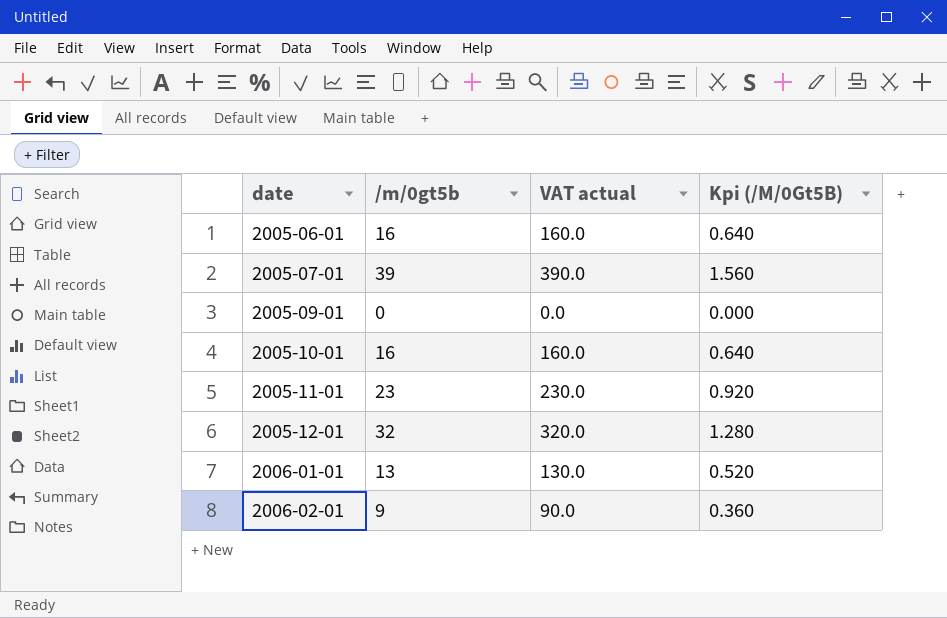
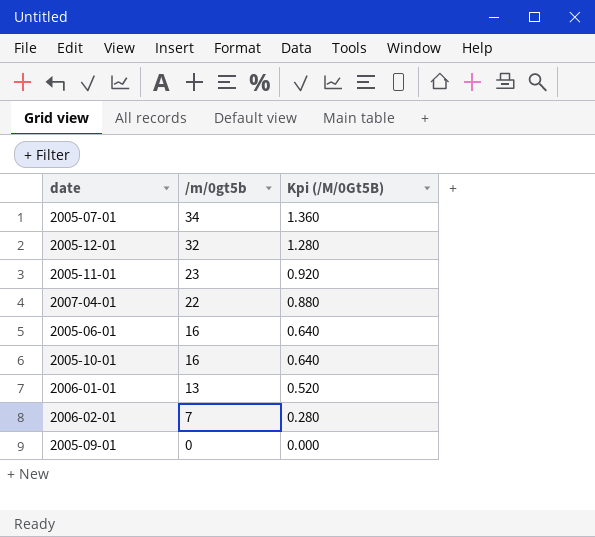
row order: date ascending -> /m/0gt5b descending
column VAT actual | formula: [/m/0gt5b] * 10 -> none
2005-07-01 | /m/0gt5b: 39 -> 34
2005-07-01 | Kpi (/M/0Gt5B): 1.560 -> 1.360
row 2007-04-01: none -> 22 | 0.880
2006-02-01 | /m/0gt5b: 9 -> 7
2006-02-01 | Kpi (/M/0Gt5B): 0.360 -> 0.280

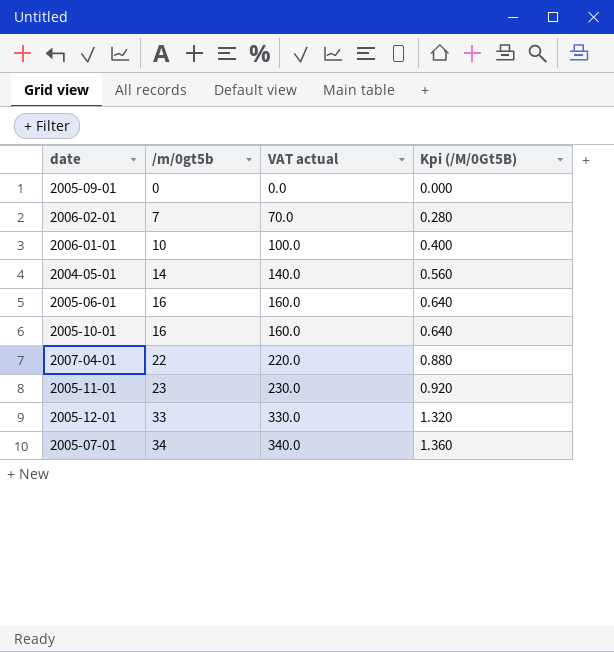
row order: /m/0gt5b descending -> /m/0gt5b ascending
column VAT actual | formula: none -> [/m/0gt5b] * 10
2006-01-01 | /m/0gt5b: 13 -> 10
2006-01-01 | Kpi (/M/0Gt5B): 0.520 -> 0.400
row 2004-05-01: none -> 14 | 140.0 | 0.560
2005-12-01 | /m/0gt5b: 32 -> 33
2005-12-01 | Kpi (/M/0Gt5B): 1.280 -> 1.320

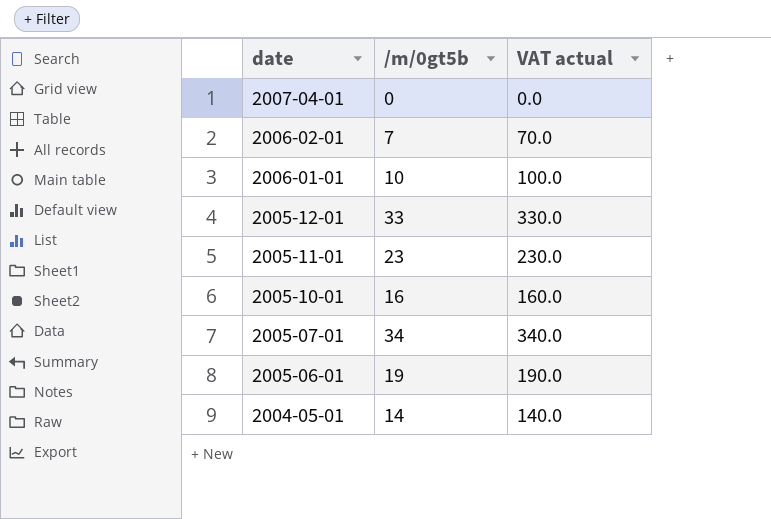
row order: /m/0gt5b ascending -> date descending
column Kpi (/M/0Gt5B) | formula: [/m/0gt5b] * 0.04 -> none
row 2005-09-01: 0 | 0.0 | 0.000 -> none
2007-04-01 | /m/0gt5b: 22 -> 0
2007-04-01 | VAT actual: 220.0 -> 0.0
2005-06-01 | /m/0gt5b: 16 -> 19
2005-06-01 | VAT actual: 160.0 -> 190.0

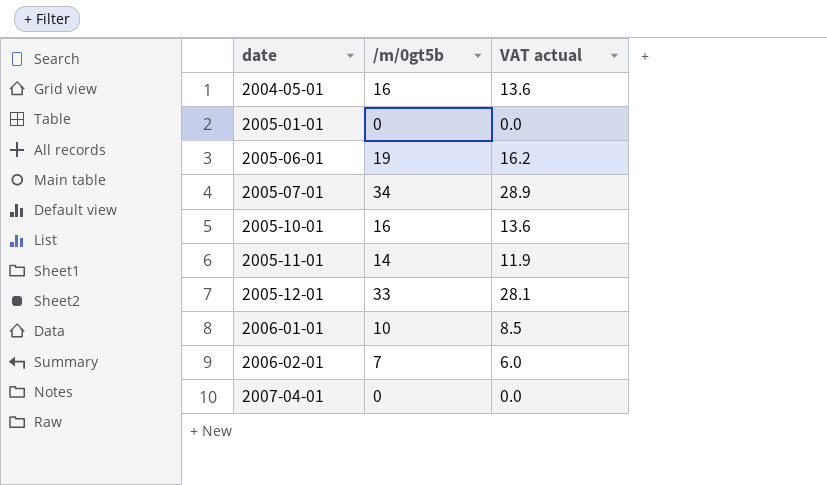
row order: date descending -> date ascending
column VAT actual | formula: [/m/0gt5b] * 10 -> [/m/0gt5b] * 0.85
2004-05-01 | /m/0gt5b: 14 -> 16
row 2005-01-01: none -> 0 | 0.0
2005-11-01 | /m/0gt5b: 23 -> 14

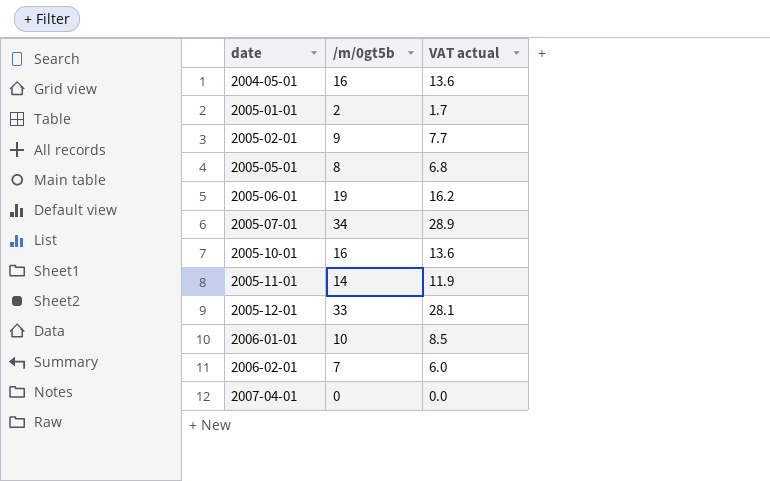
2005-01-01 | /m/0gt5b: 0 -> 2
2005-01-01 | VAT actual: 0.0 -> 1.7
row 2005-02-01: none -> 9 | 7.7
row 2005-05-01: none -> 8 | 6.8

